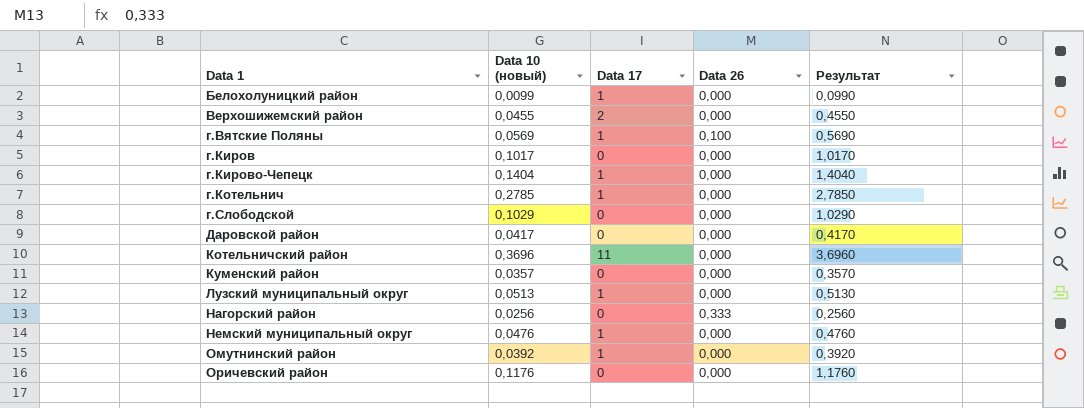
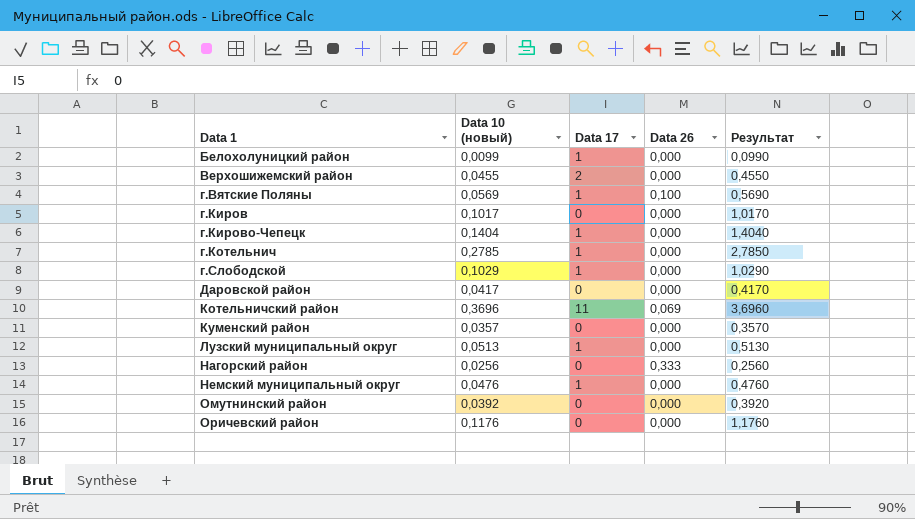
г.Слободской | Data 17: 0 -> 1
Котельничский район | Data 26: 0,000 -> 0,069
Омутнинский район | Data 17: 1 -> 0

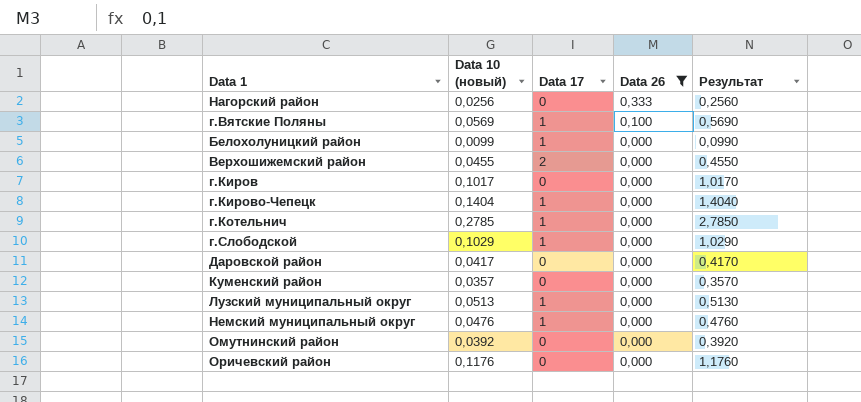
filter: none -> Data 26 != 0,069
row order: Data 1 ascending -> Data 26 descending

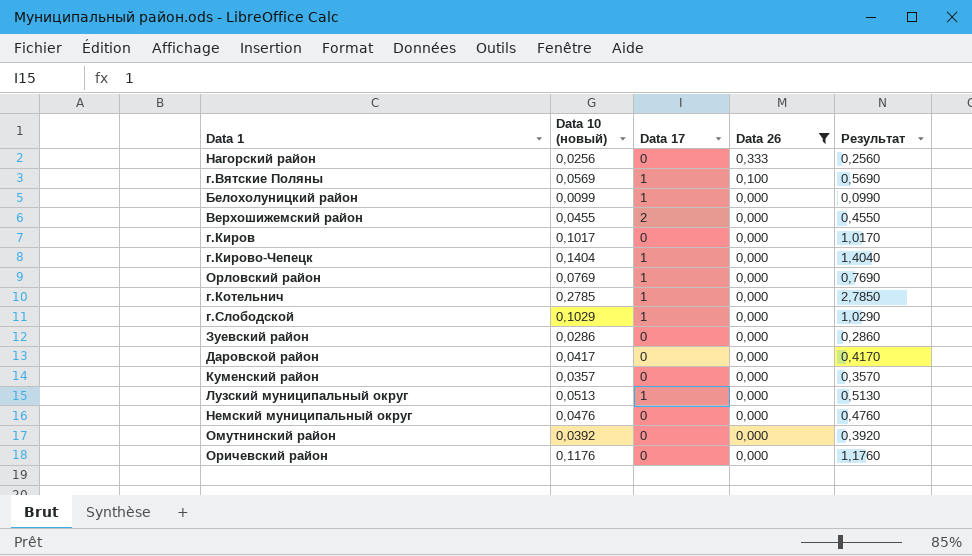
row Орловский район: none -> 0,0769 | 1 | 0,000 | 0,7690
row Зуевский район: none -> 0,0286 | 0 | 0,000 | 0,2860
Немский муниципальный округ | Data 17: 1 -> 0

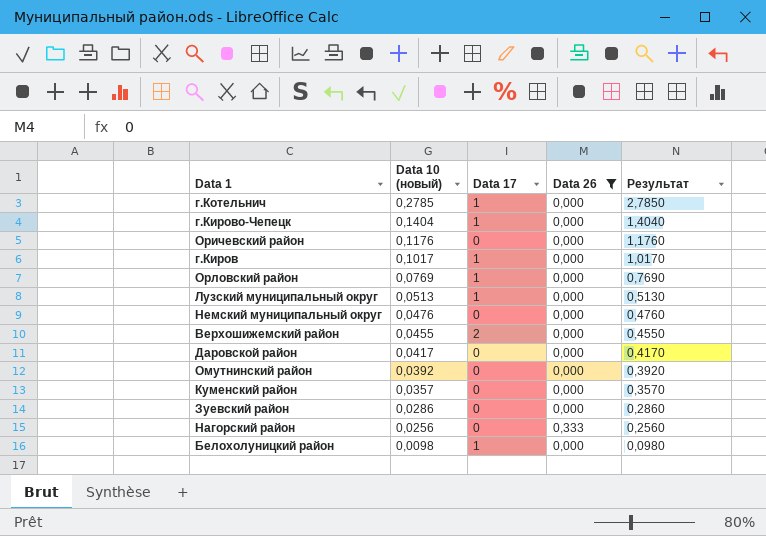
row order: Data 26 descending -> Data 10 (новый) descending
row г.Вятские Поляны: 0,0569 | 1 | 0,100 | 0,5690 -> none
row г.Слободской: 0,1029 | 1 | 0,000 | 1,0290 -> none
г.Киров | Data 17: 0 -> 1
Белохолуницкий район | Data 10 (новый): 0,0099 -> 0,0098
Белохолуницкий район | Результат: 0,0990 -> 0,0980

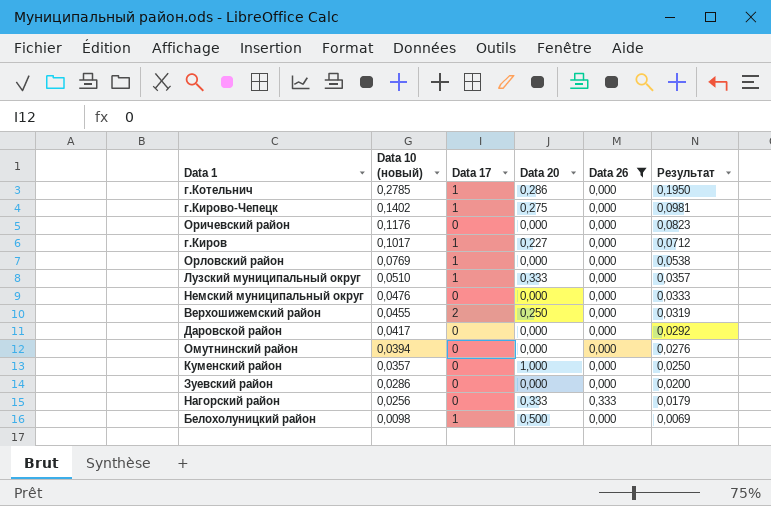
column Data 20 | position: none -> 4
column Результат | formula: [Data 10 (новый)] * 10 -> [Data 10 (новый)] * 0,7
г.Кирово-Чепецк | Data 10 (новый): 0,1404 -> 0,1402
Лузский муниципальный округ | Data 10 (новый): 0,0513 -> 0,0510
Омутнинский район | Data 10 (новый): 0,0392 -> 0,0394

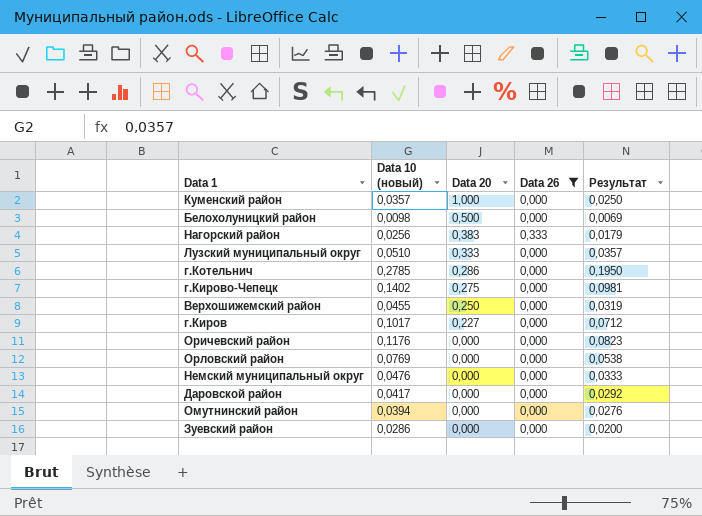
row order: Data 10 (новый) descending -> Data 20 descending
column Data 17 | position: 3 -> none
Нагорский район | Data 20: 0,333 -> 0,383

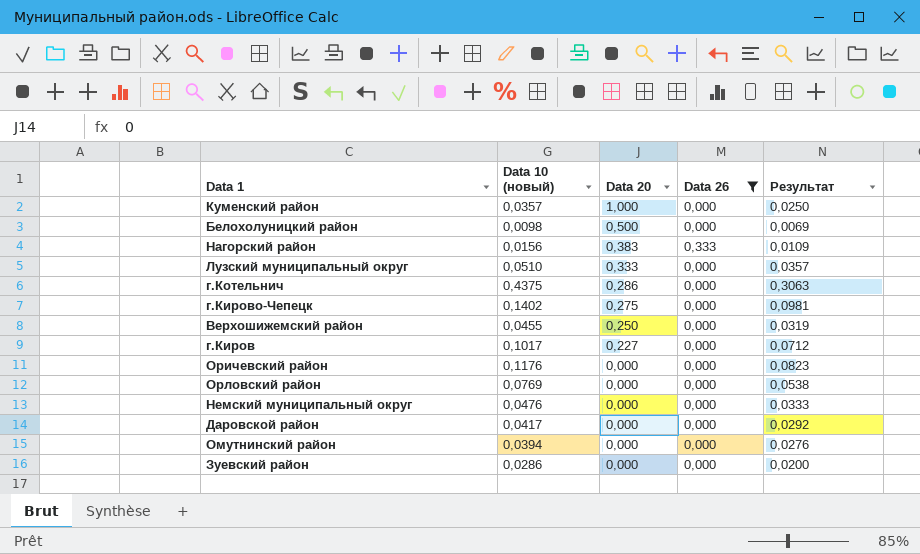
Нагорский район | Data 10 (новый): 0,0256 -> 0,0156
Нагорский район | Результат: 0,0179 -> 0,0109
г.Котельнич | Data 10 (новый): 0,2785 -> 0,4375
г.Котельнич | Результат: 0,1950 -> 0,3063

